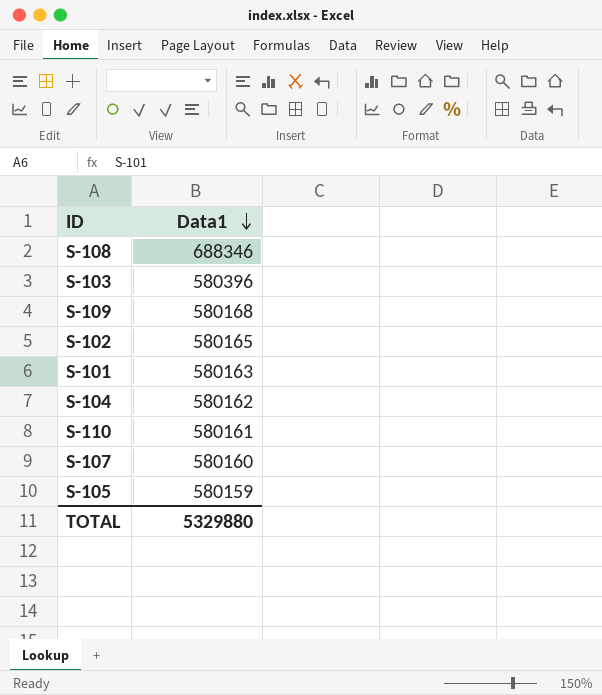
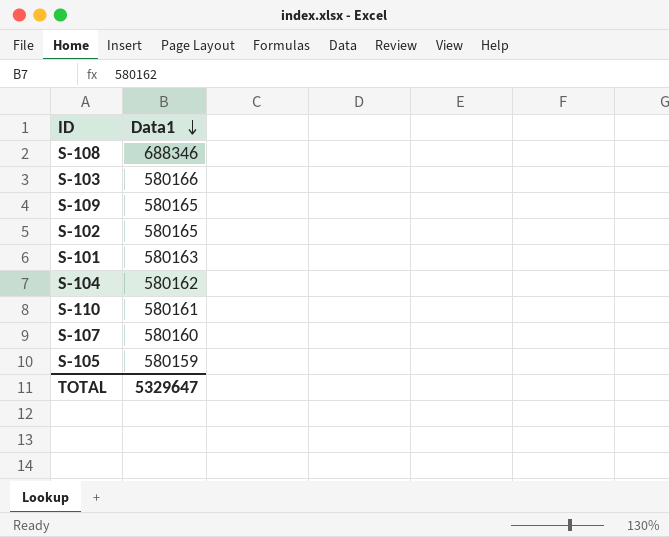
S-103 | Data1: 580396 -> 580166
S-109 | Data1: 580168 -> 580165
TOTAL | Data1: 5329880 -> 5329647

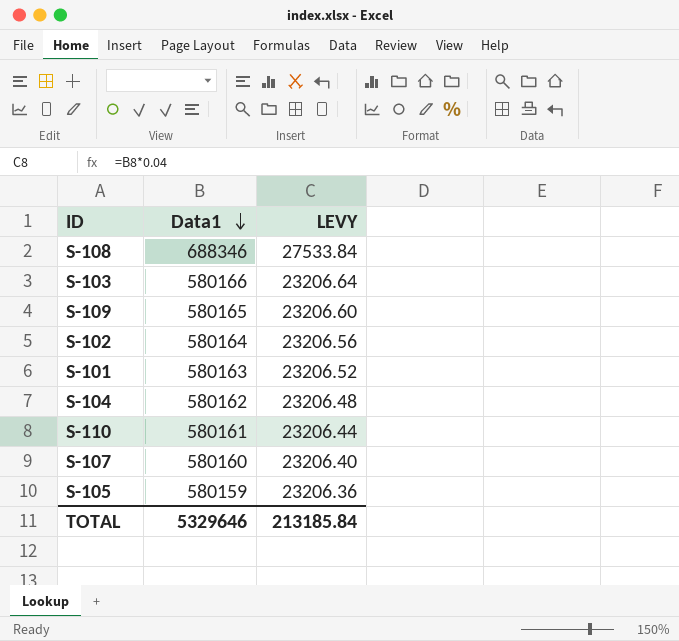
column LEVY | formula: none -> [Data1] * 0.04
S-102 | Data1: 580165 -> 580164
TOTAL | Data1: 5329647 -> 5329646

